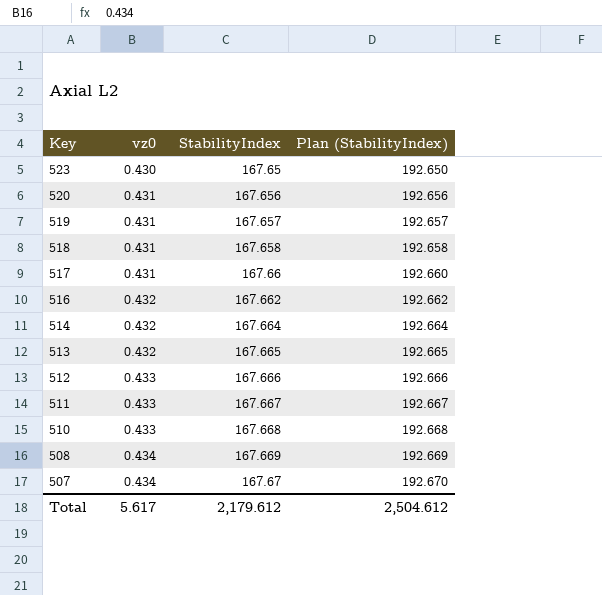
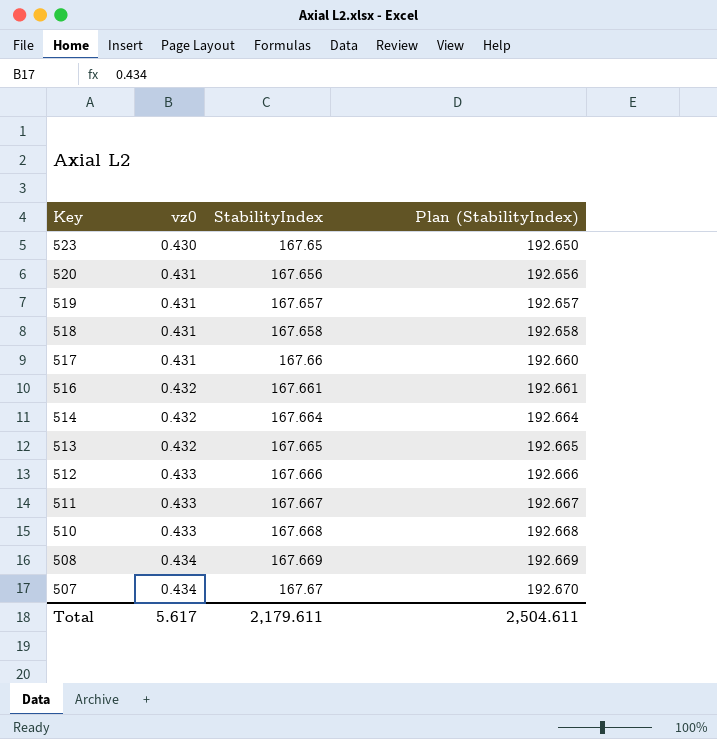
516 | StabilityIndex: 167.662 -> 167.661
516 | Plan (StabilityIndex): 192.662 -> 192.661
Total | StabilityIndex: 2,179.612 -> 2,179.611
Total | Plan (StabilityIndex): 2,504.612 -> 2,504.611

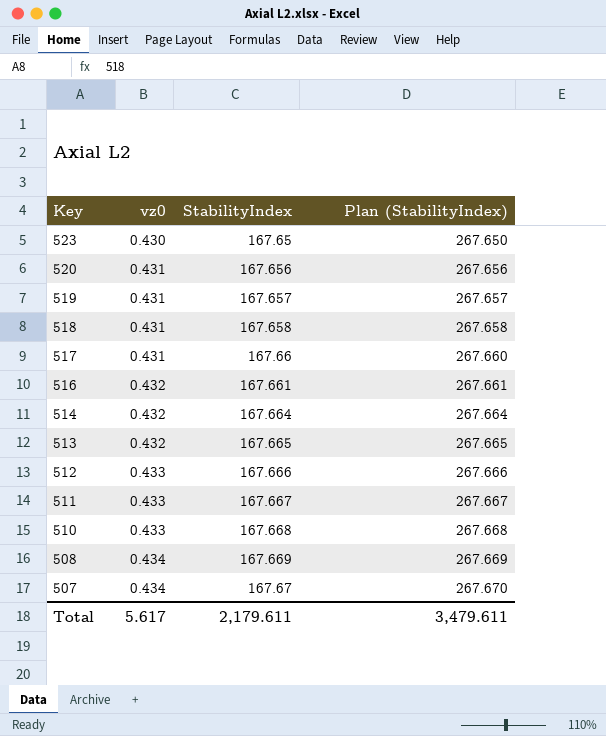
column Plan (StabilityIndex) | formula: [StabilityIndex] + 25 -> [StabilityIndex] + 100
Total | Plan (StabilityIndex): 2,504.611 -> 3,479.611

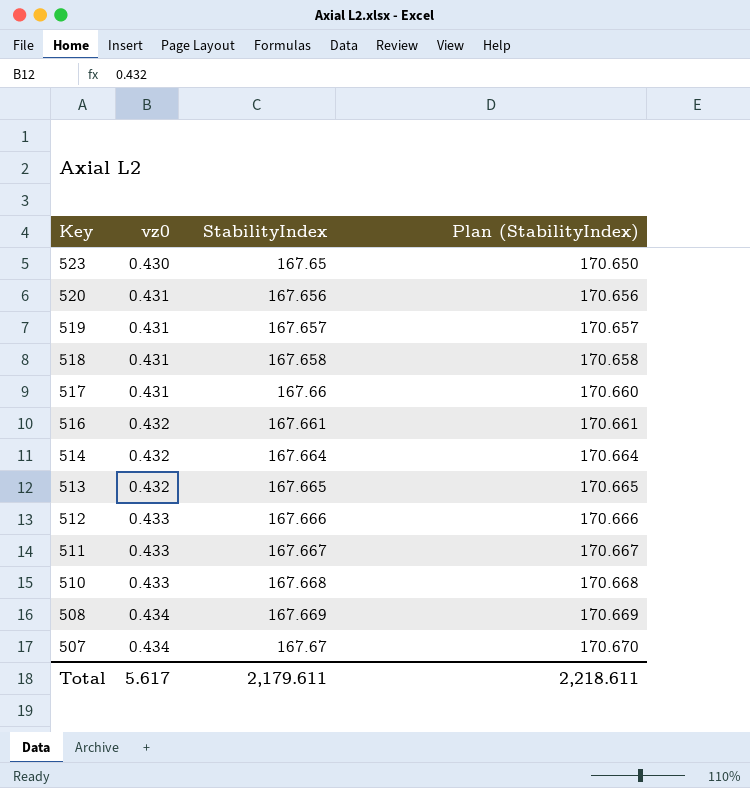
column Plan (StabilityIndex) | formula: [StabilityIndex] + 100 -> [StabilityIndex] + 3
Total | Plan (StabilityIndex): 3,479.611 -> 2,218.611

